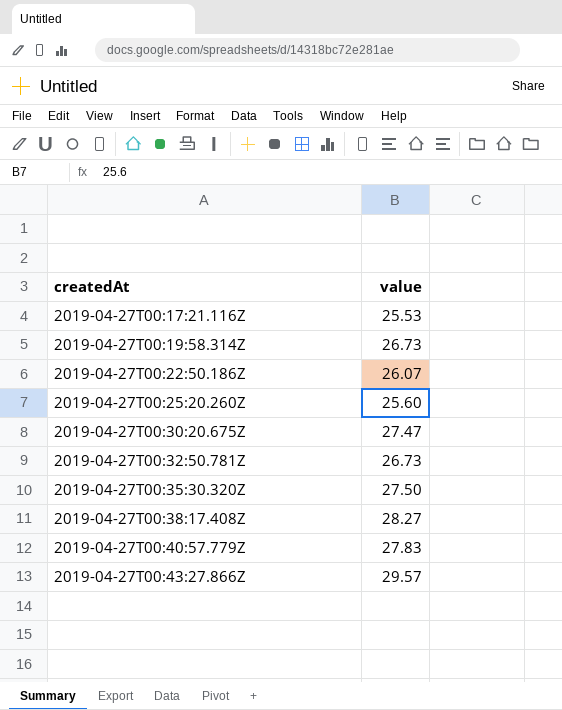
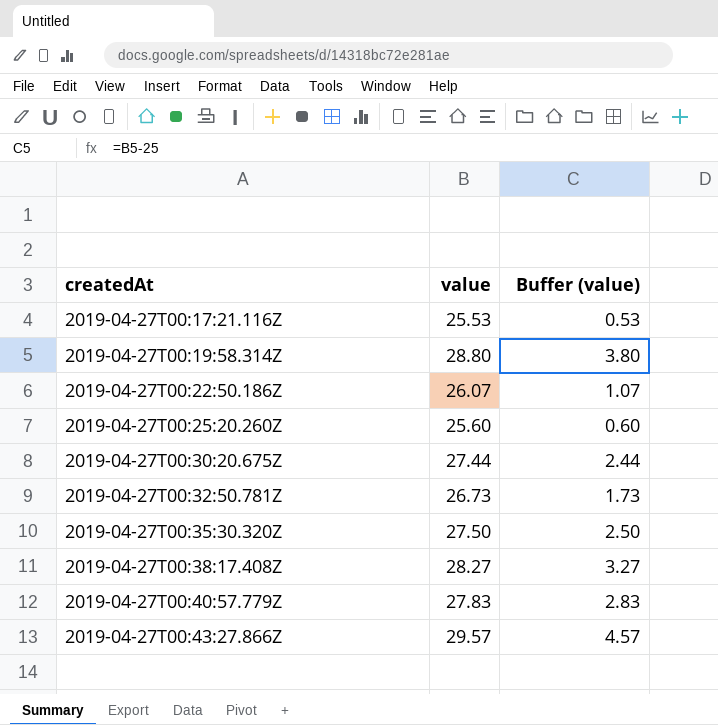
column Buffer (value) | formula: none -> [value] - 25
2019-04-27T00:19:58.314Z | value: 26.73 -> 28.80
2019-04-27T00:30:20.675Z | value: 27.47 -> 27.44

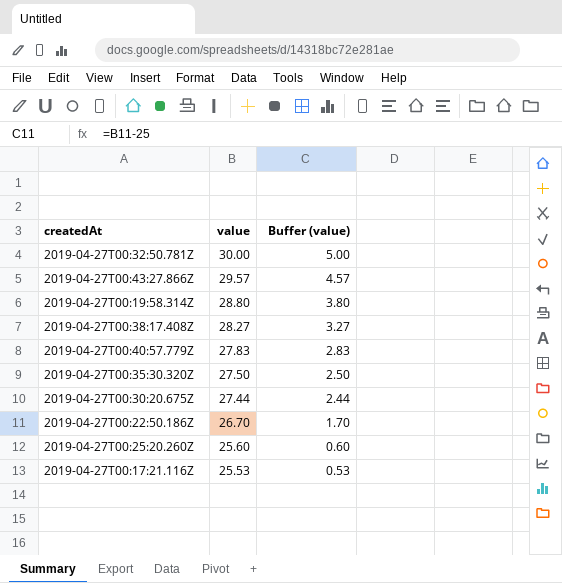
row order: createdAt ascending -> value descending
2019-04-27T00:32:50.781Z | value: 26.73 -> 30.00
2019-04-27T00:32:50.781Z | Buffer (value): 1.73 -> 5.00
2019-04-27T00:22:50.186Z | value: 26.07 -> 26.70
2019-04-27T00:22:50.186Z | Buffer (value): 1.07 -> 1.70

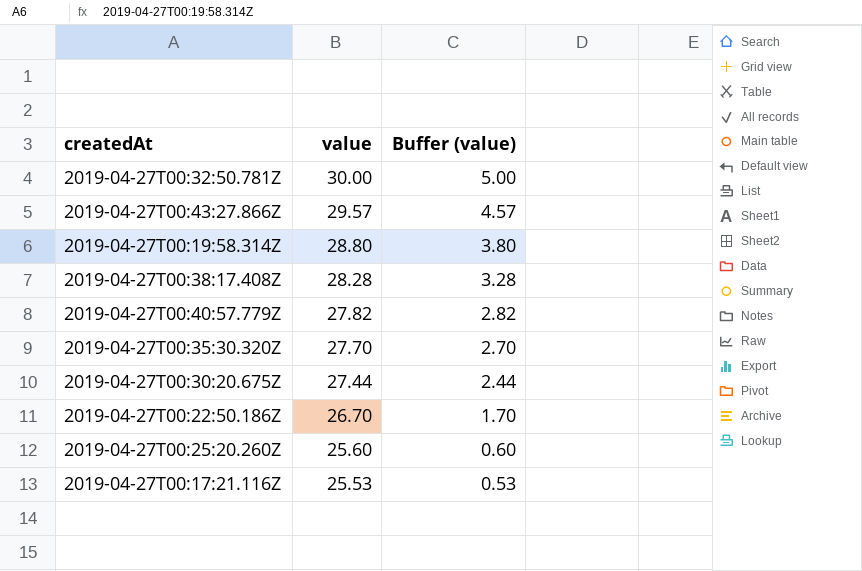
2019-04-27T00:38:17.408Z | value: 28.27 -> 28.28
2019-04-27T00:38:17.408Z | Buffer (value): 3.27 -> 3.28
2019-04-27T00:40:57.779Z | value: 27.83 -> 27.82
2019-04-27T00:40:57.779Z | Buffer (value): 2.83 -> 2.82
2019-04-27T00:35:30.320Z | value: 27.50 -> 27.70
2019-04-27T00:35:30.320Z | Buffer (value): 2.50 -> 2.70

